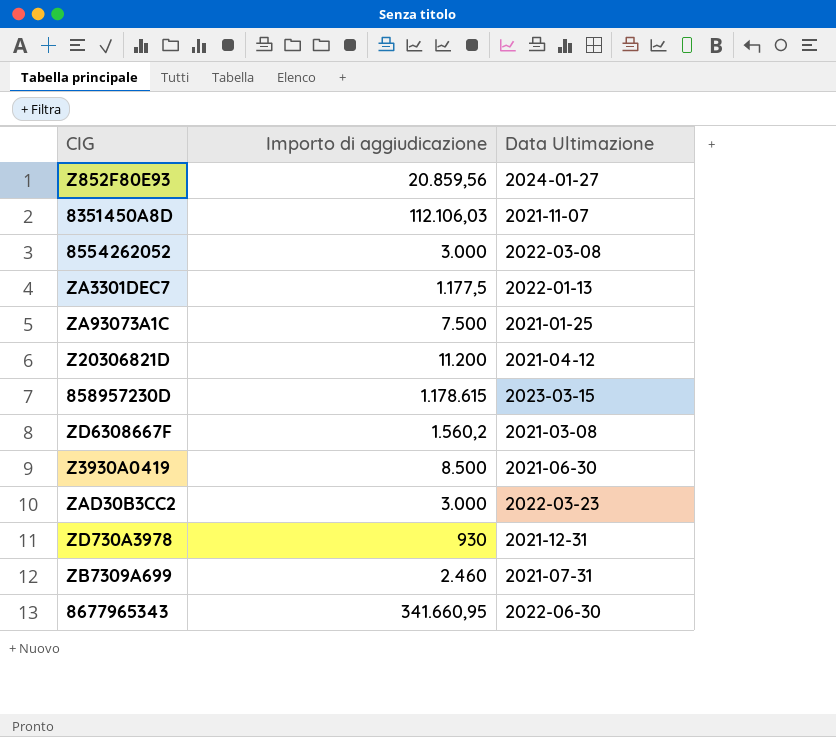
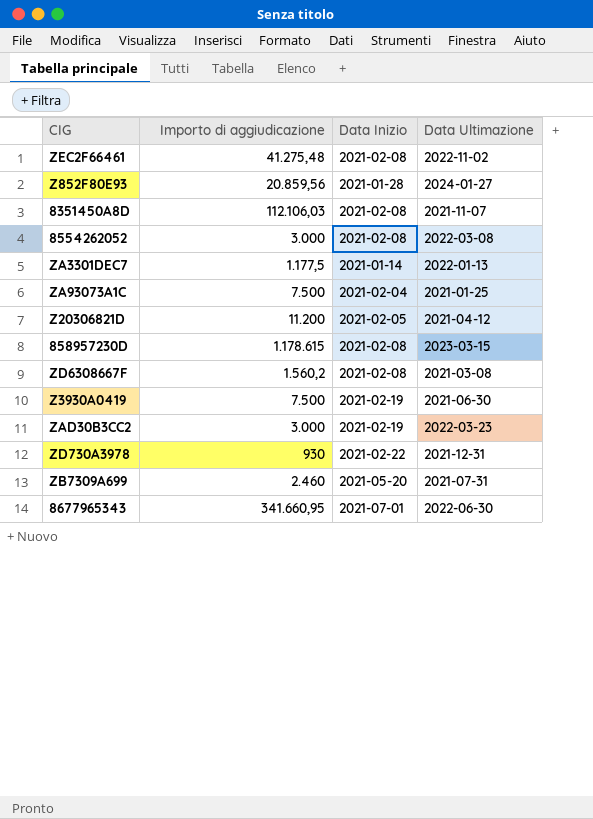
column Data Inizio | position: none -> 3
row ZEC2F66461: none -> 41.275,48 | 2021-02-08 | 2022-11-02
Z3930A0419 | Importo di aggiudicazione: 8.500 -> 7.500

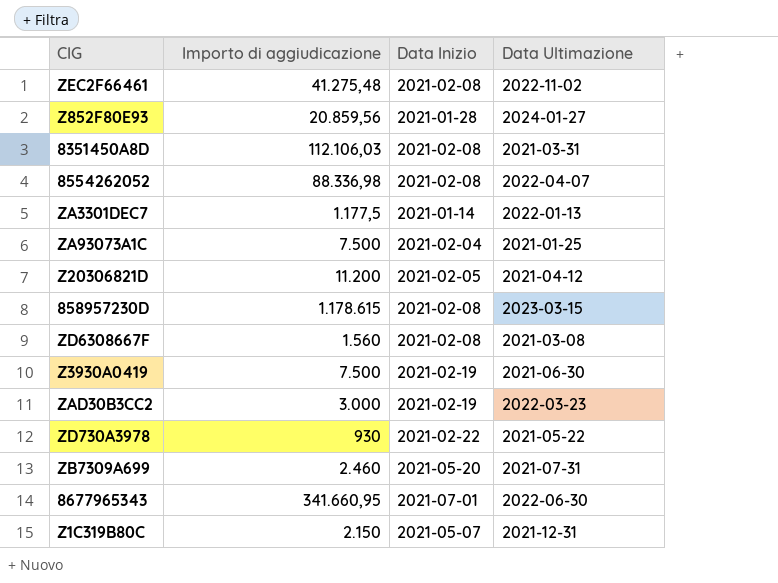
8351450A8D | Data Ultimazione: 2021-11-07 -> 2021-03-31
8554262052 | Importo di aggiudicazione: 3.000 -> 88.336,98
8554262052 | Data Ultimazione: 2022-03-08 -> 2022-04-07
ZD6308667F | Importo di aggiudicazione: 1.560,2 -> 1.560
ZD730A3978 | Data Ultimazione: 2021-12-31 -> 2021-05-22
row Z1C319B80C: none -> 2.150 | 2021-05-07 | 2021-12-31

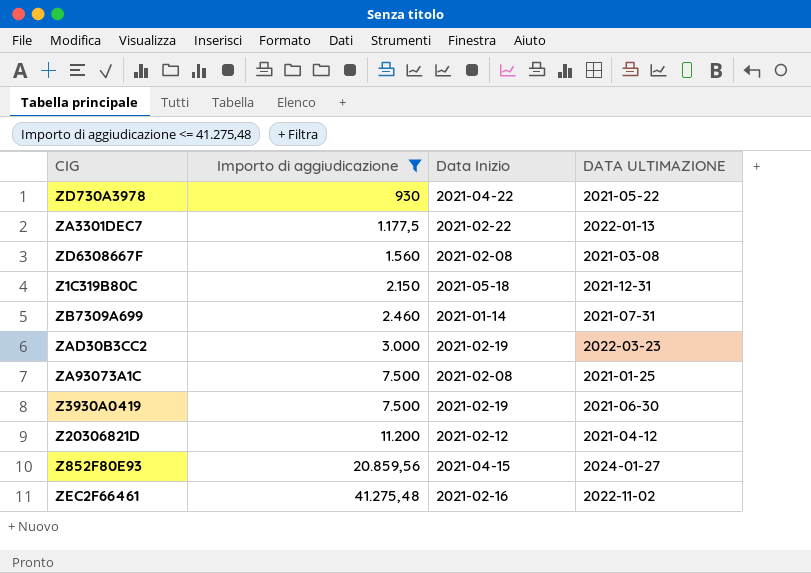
filter: none -> Importo di aggiudicazione <= 41.275,48
row order: none -> Importo di aggiudicazione ascending
column name: Data Ultimazione -> DATA ULTIMAZIONE
ZD730A3978 | Data Inizio: 2021-02-22 -> 2021-04-22
ZA3301DEC7 | Data Inizio: 2021-01-14 -> 2021-02-22
Z1C319B80C | Data Inizio: 2021-05-07 -> 2021-05-18
ZB7309A699 | Data Inizio: 2021-05-20 -> 2021-01-14
ZA93073A1C | Data Inizio: 2021-02-04 -> 2021-02-08
Z20306821D | Data Inizio: 2021-02-05 -> 2021-02-12
Z852F80E93 | Data Inizio: 2021-01-28 -> 2021-04-15
ZEC2F66461 | Data Inizio: 2021-02-08 -> 2021-02-16

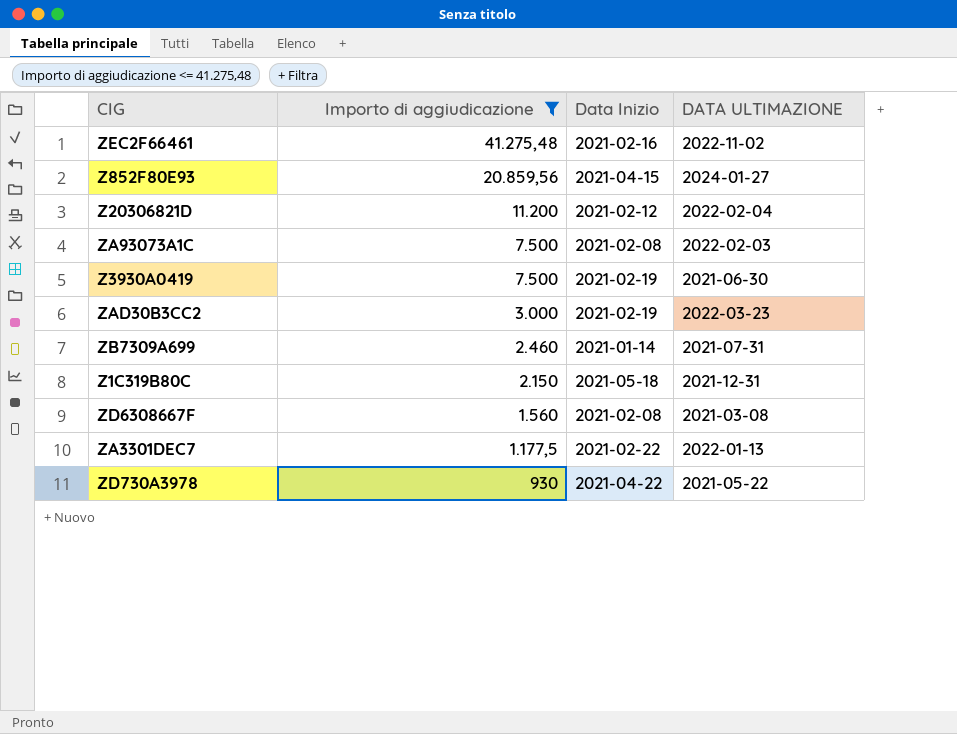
row order: Importo di aggiudicazione ascending -> Importo di aggiudicazione descending
Z20306821D | DATA ULTIMAZIONE: 2021-04-12 -> 2022-02-04
ZA93073A1C | DATA ULTIMAZIONE: 2021-01-25 -> 2022-02-03

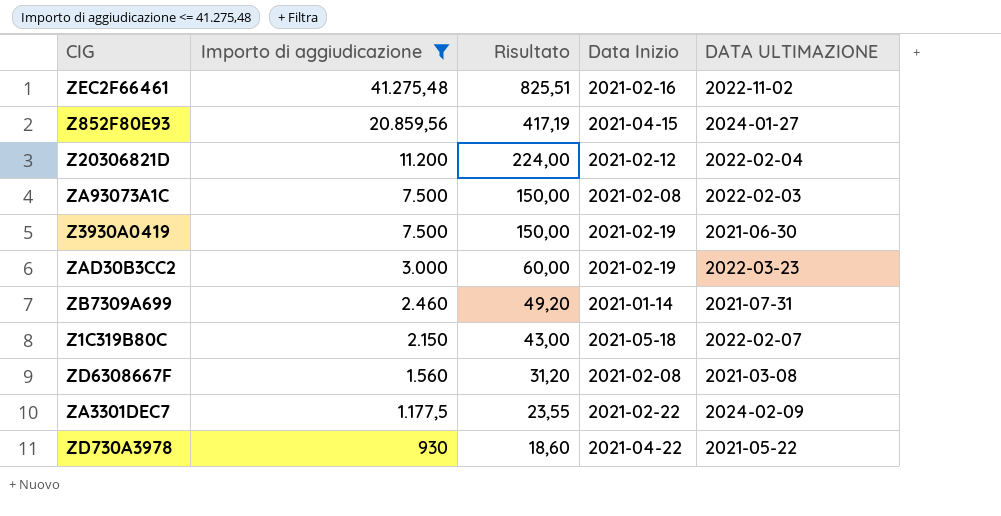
column Risultato | formula: none -> [Importo di aggiudicazione] * 0,02
Z1C319B80C | DATA ULTIMAZIONE: 2021-12-31 -> 2022-02-07
ZA3301DEC7 | DATA ULTIMAZIONE: 2022-01-13 -> 2024-02-09

